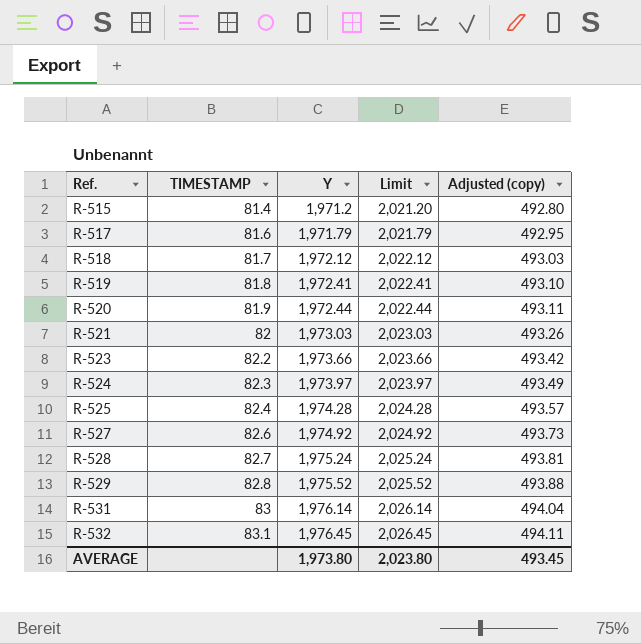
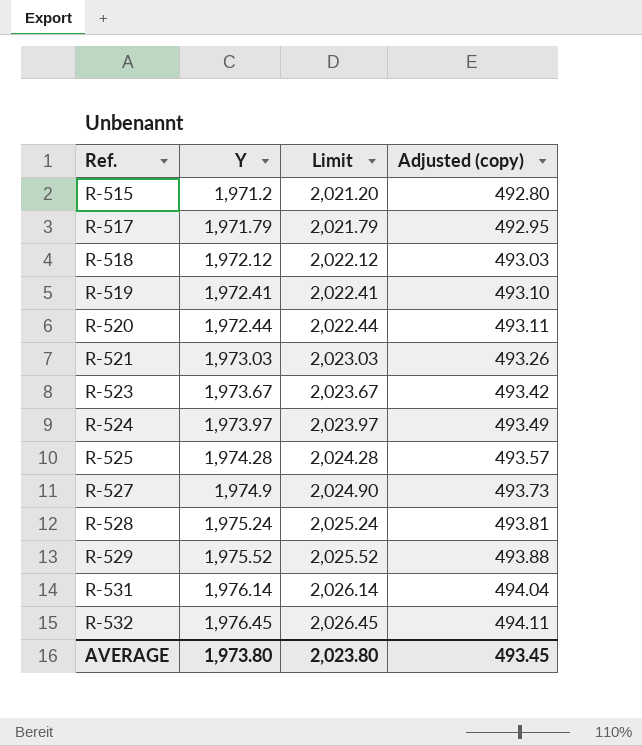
column TIMESTAMP | position: 2 -> none
R-523 | Y: 1,973.66 -> 1,973.67
R-523 | Limit: 2,023.66 -> 2,023.67
R-527 | Y: 1,974.92 -> 1,974.9
R-527 | Limit: 2,024.92 -> 2,024.90

